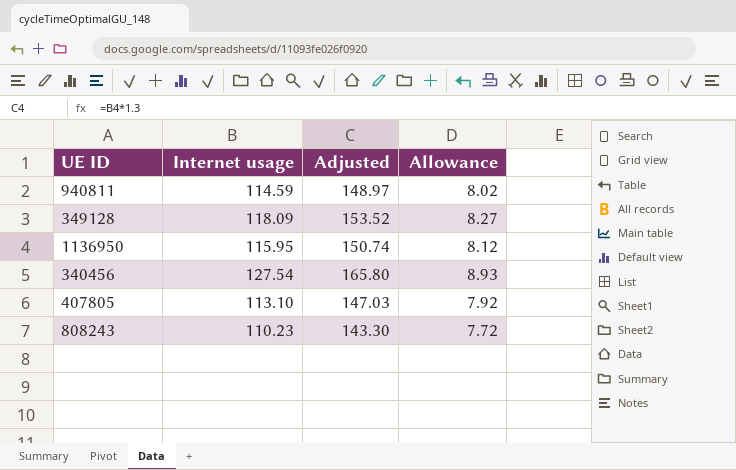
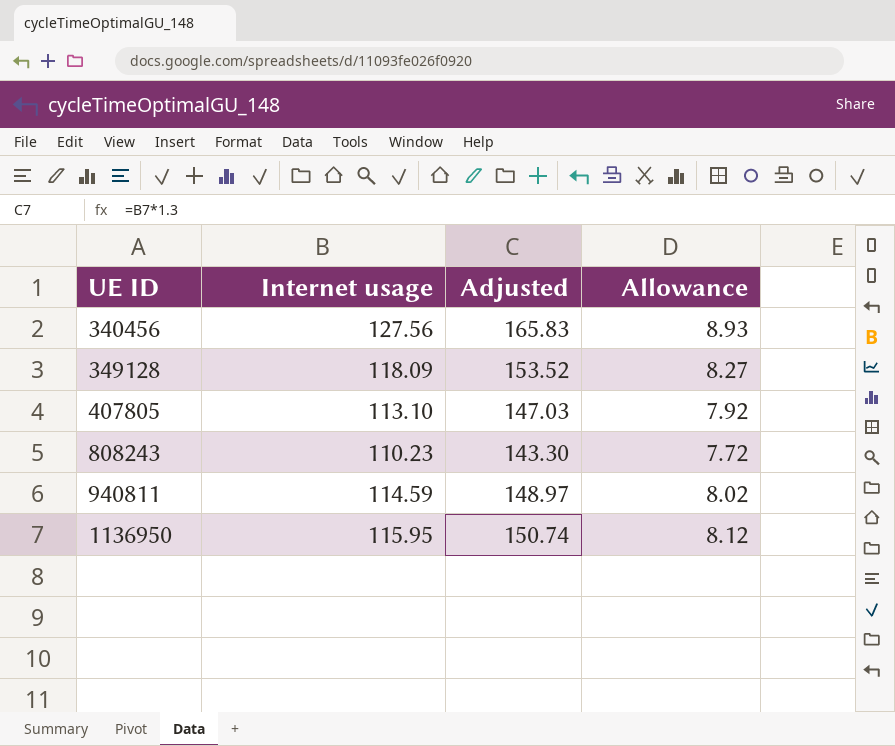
row order: none -> UE ID ascending
340456 | Internet usage: 127.54 -> 127.56
340456 | Adjusted: 165.80 -> 165.83

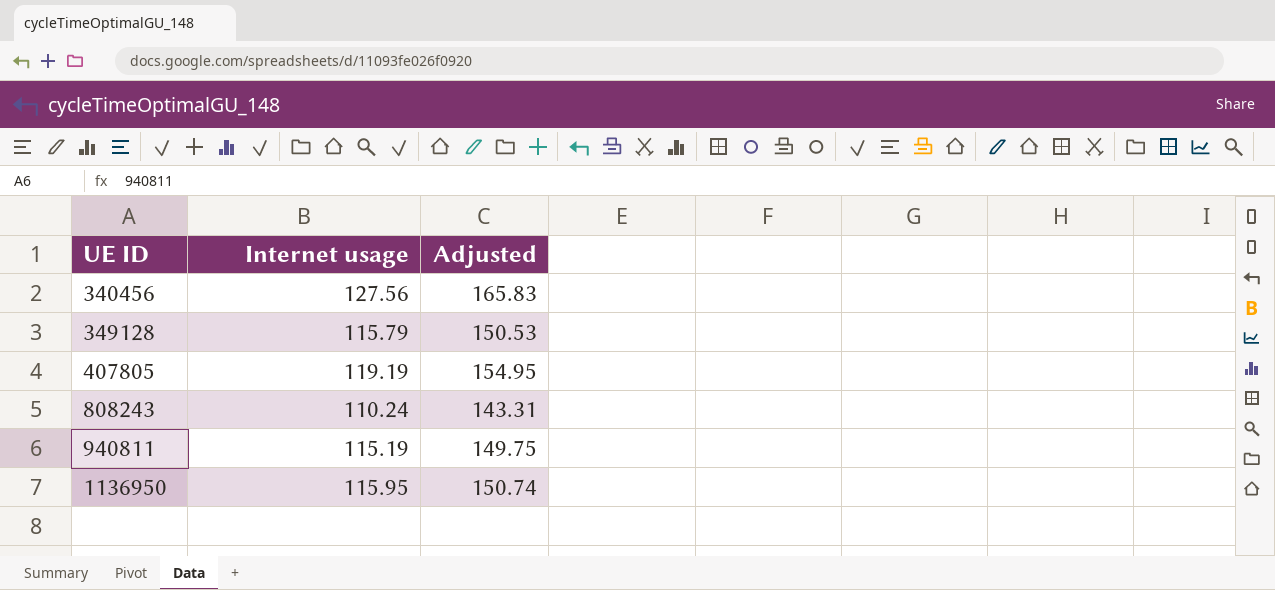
column Allowance | formula: [Internet usage] * 0.07 -> none
349128 | Internet usage: 118.09 -> 115.79
349128 | Adjusted: 153.52 -> 150.53
407805 | Internet usage: 113.10 -> 119.19
407805 | Adjusted: 147.03 -> 154.95
808243 | Internet usage: 110.23 -> 110.24
808243 | Adjusted: 143.30 -> 143.31
940811 | Internet usage: 114.59 -> 115.19
940811 | Adjusted: 148.97 -> 149.75

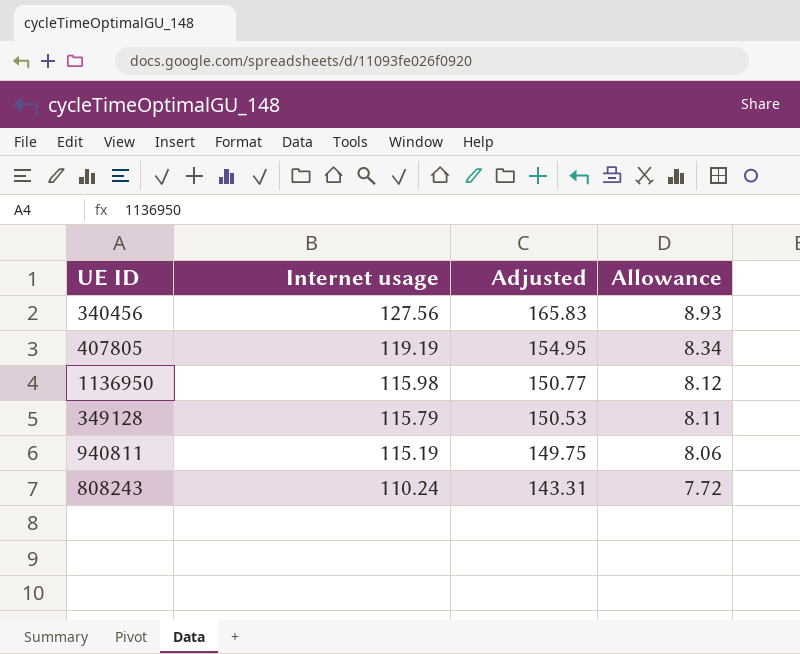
row order: UE ID ascending -> Internet usage descending
column Allowance | formula: none -> [Internet usage] * 0.07
1136950 | Internet usage: 115.95 -> 115.98
1136950 | Adjusted: 150.74 -> 150.77

